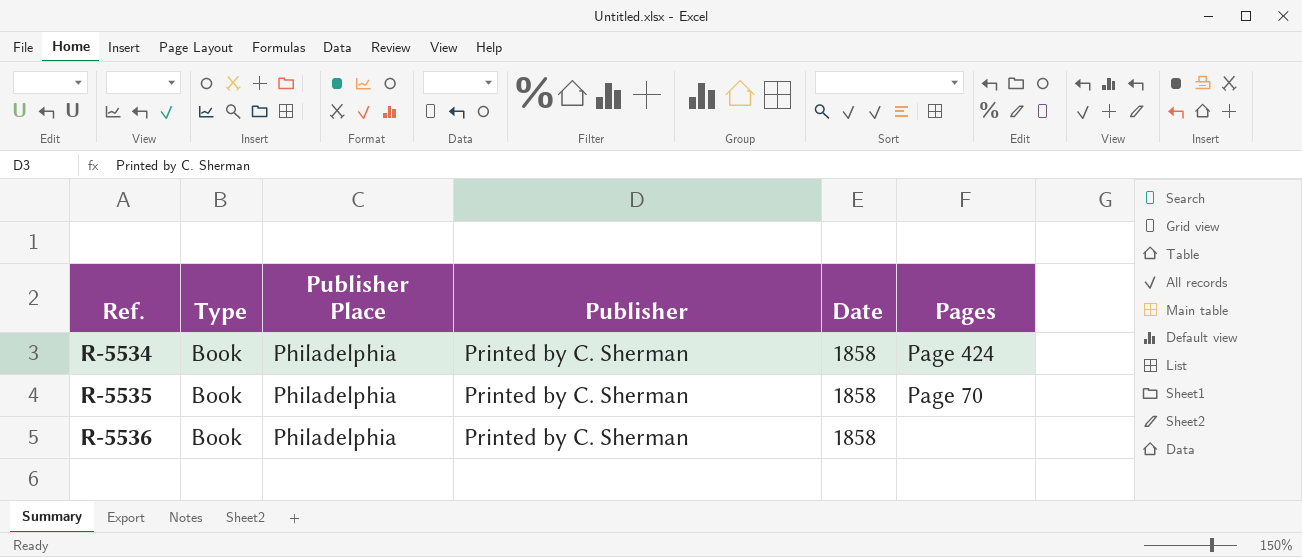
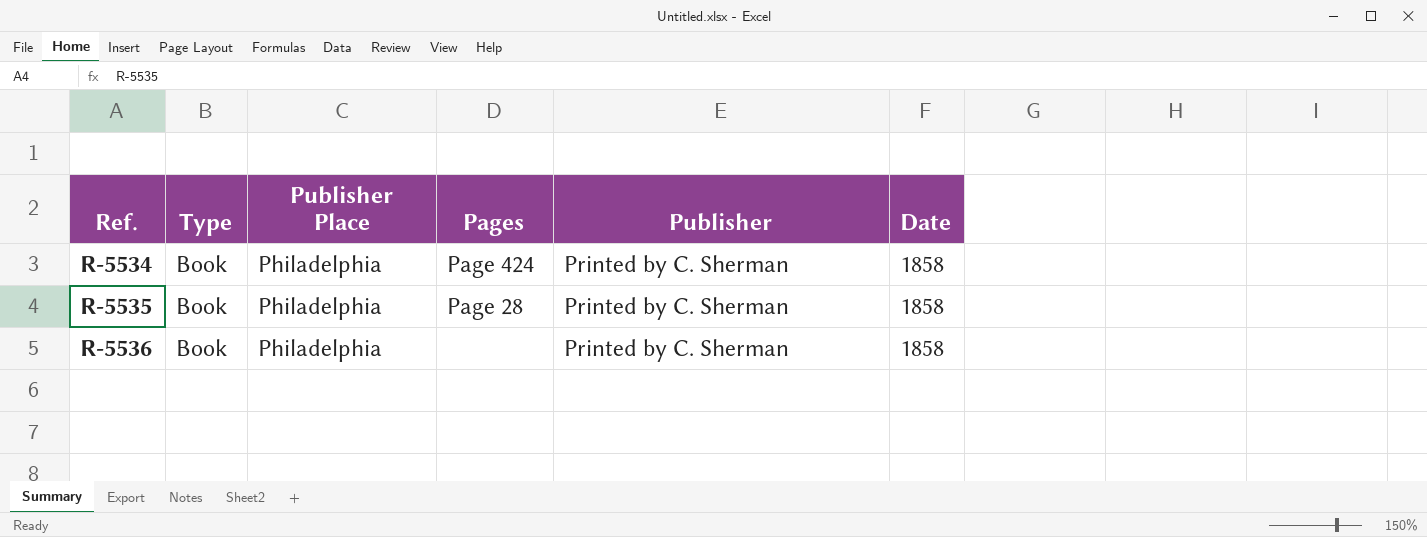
column Pages | position: 6 -> 4
R-5535 | Pages: Page 70 -> Page 28

